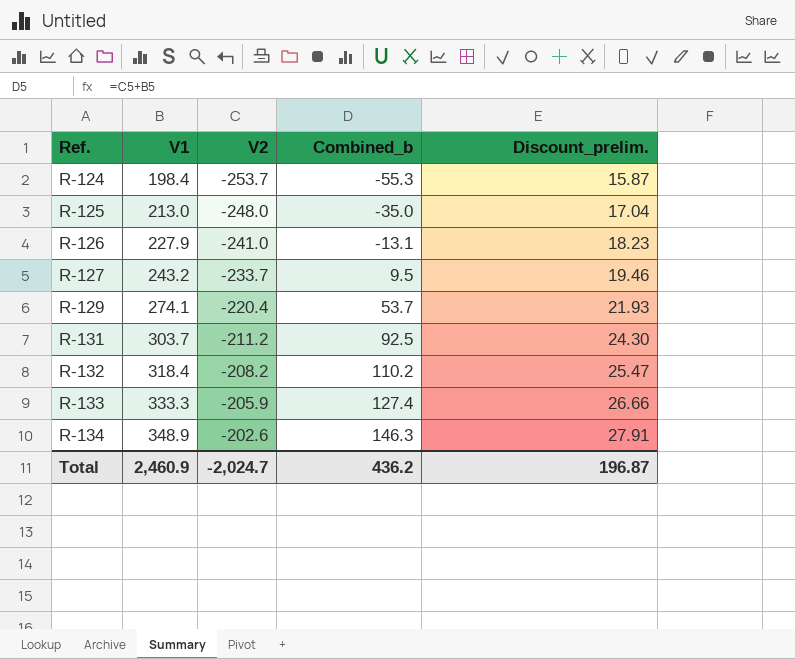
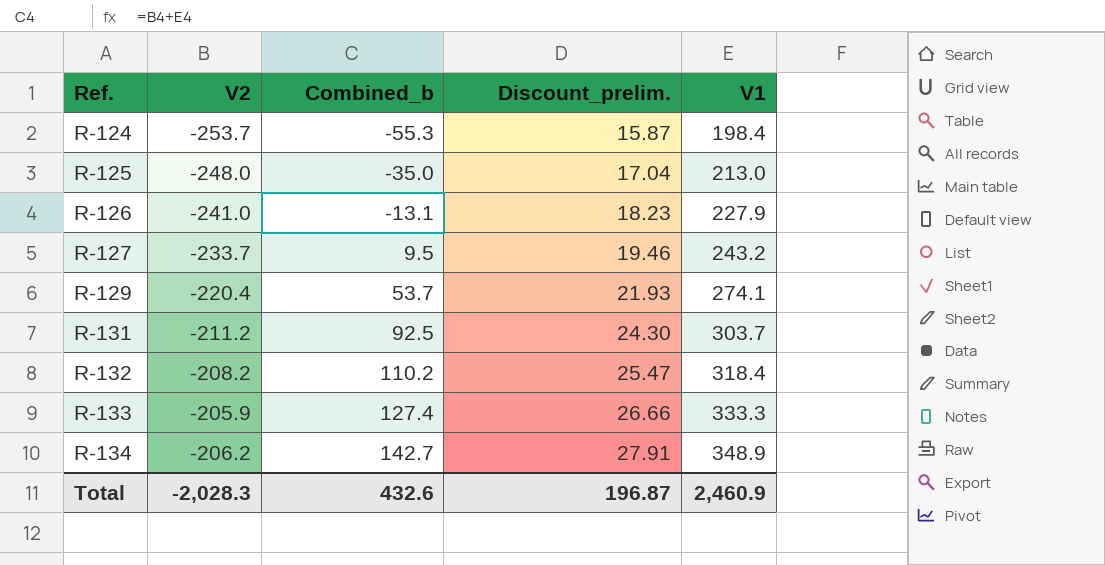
column V1 | position: 2 -> 5
R-134 | V2: -202.6 -> -206.2
R-134 | Combined_b: 146.3 -> 142.7
Total | V2: -2,024.7 -> -2,028.3
Total | Combined_b: 436.2 -> 432.6

